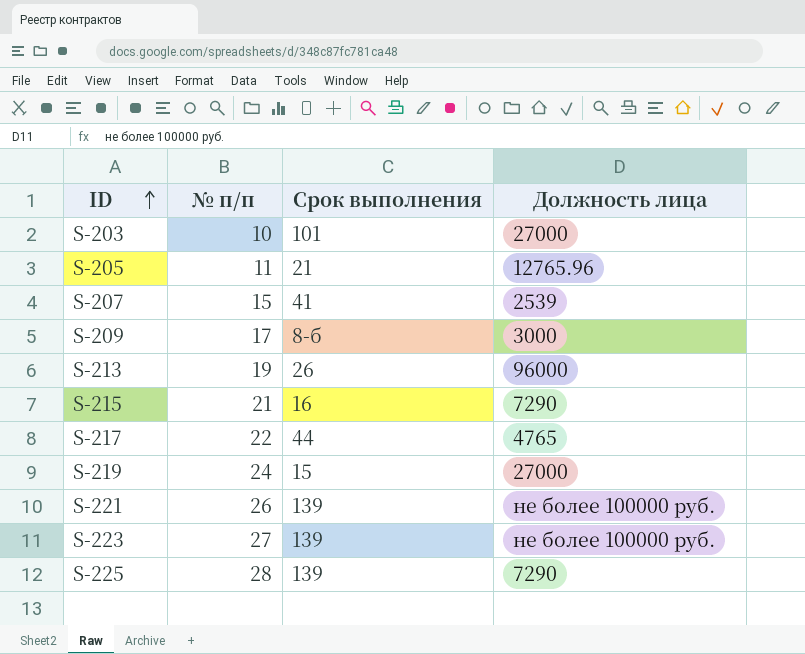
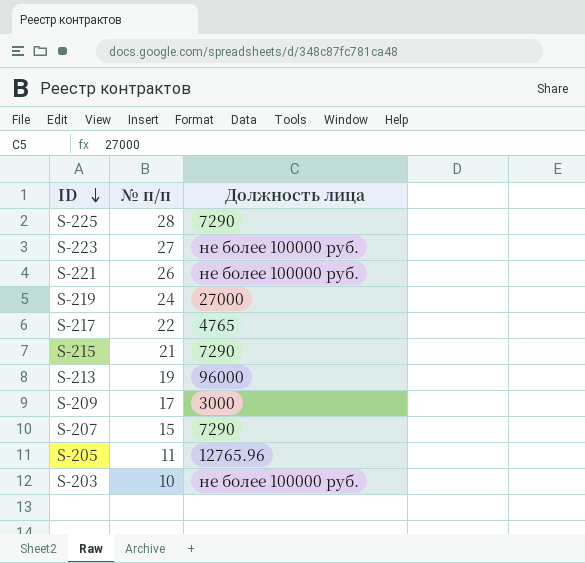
row order: ID ascending -> ID descending
column Срок выполнения | position: 3 -> none
S-207 | Должность лица: 2539 -> 7290
S-203 | Должность лица: 27000 -> не более 100000 руб.

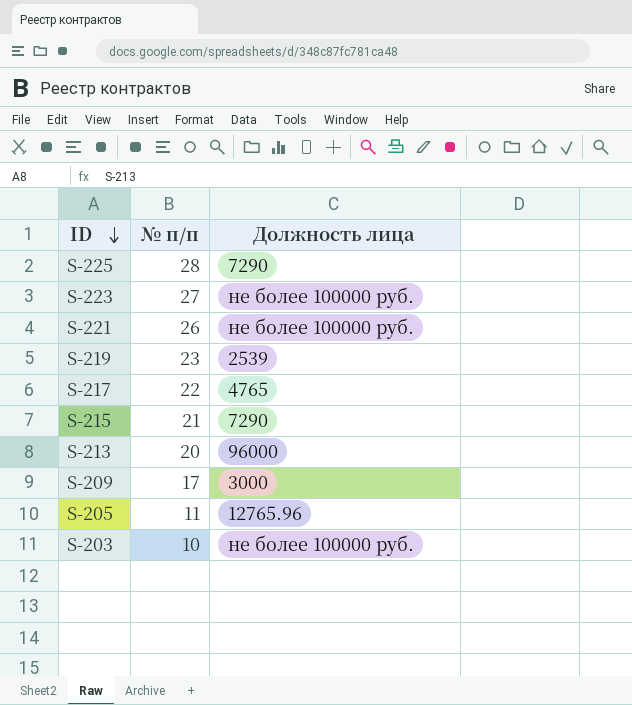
row S-207: 15 | 7290 -> none
S-219 | № п/п: 24 -> 23
S-219 | Должность лица: 27000 -> 2539
S-213 | № п/п: 19 -> 20

